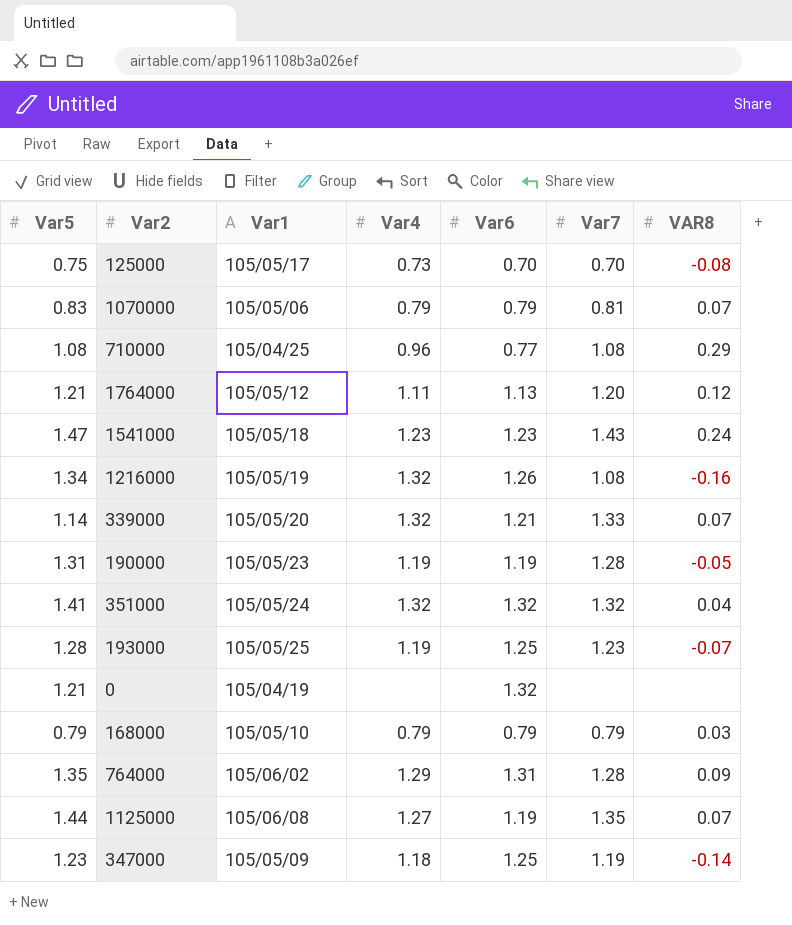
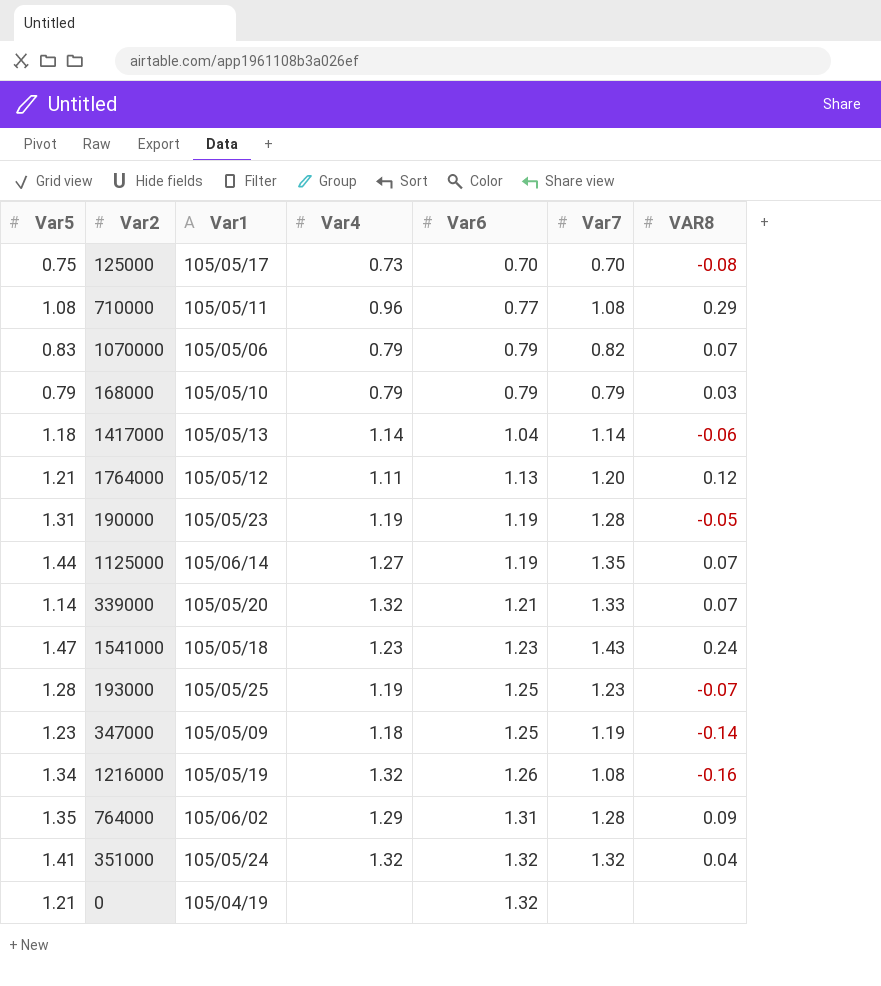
row order: none -> Var6 ascending
710000 | Var1: 105/04/25 -> 105/05/11
1070000 | Var7: 0.81 -> 0.82
row 1417000: none -> 1.18 | 105/05/13 | 1.14 | 1.04 | 1.14 | -0.06
1125000 | Var1: 105/06/08 -> 105/06/14

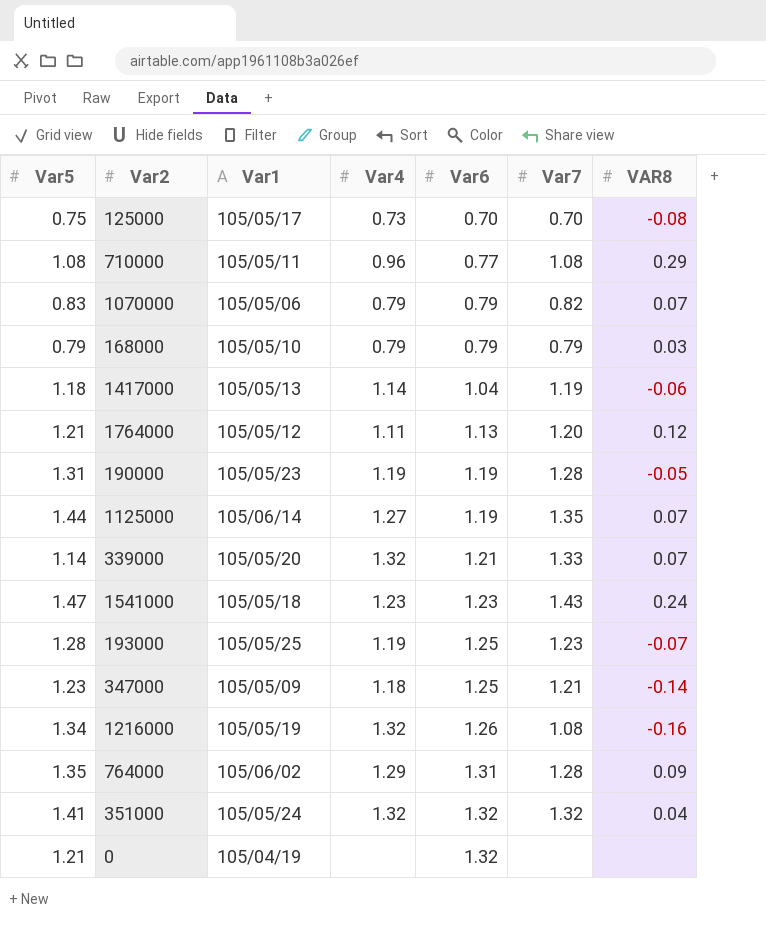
1417000 | Var7: 1.14 -> 1.19
347000 | Var7: 1.19 -> 1.21

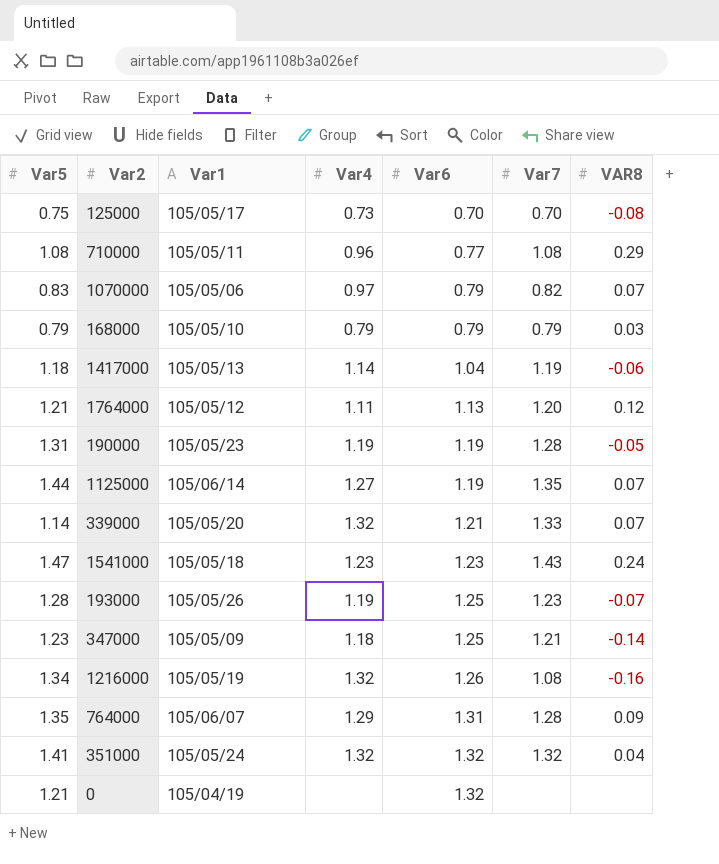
1070000 | Var4: 0.79 -> 0.97
193000 | Var1: 105/05/25 -> 105/05/26
764000 | Var1: 105/06/02 -> 105/06/07

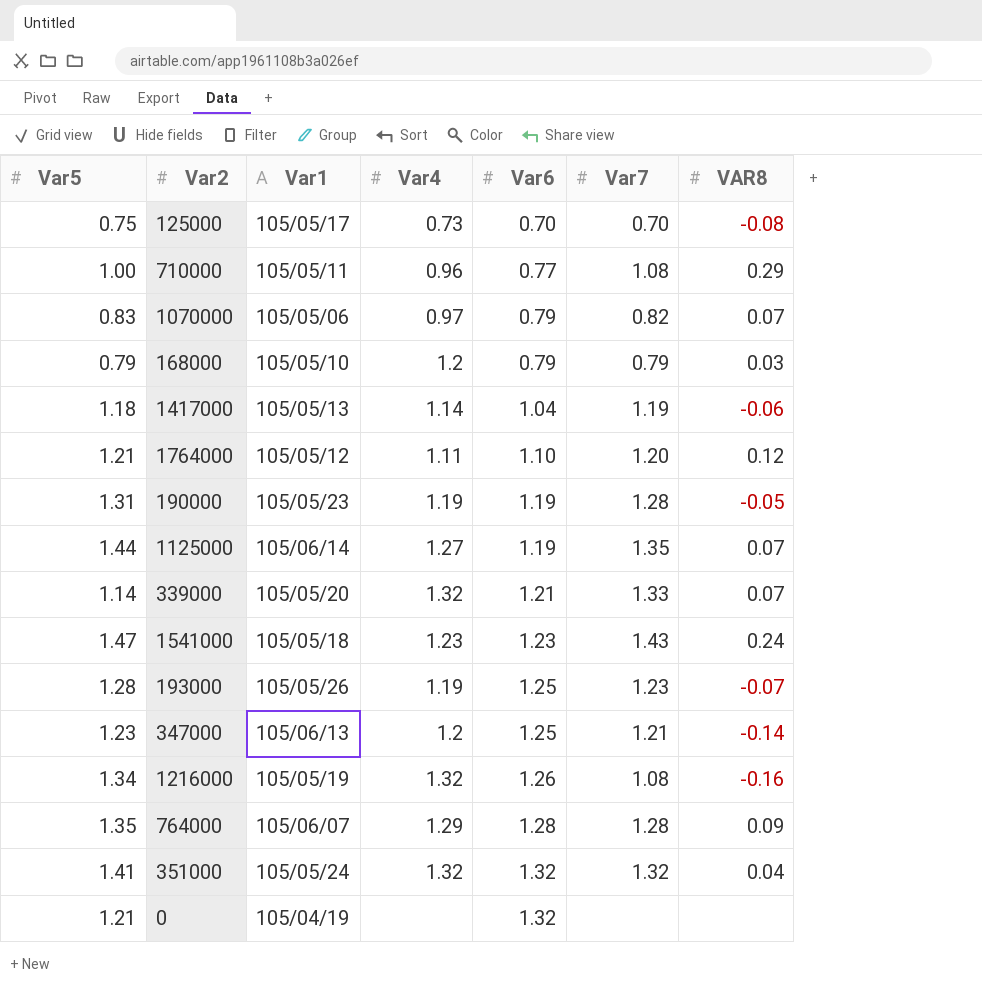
710000 | Var5: 1.08 -> 1.00
168000 | Var4: 0.79 -> 1.2
1764000 | Var6: 1.13 -> 1.10
347000 | Var1: 105/05/09 -> 105/06/13
347000 | Var4: 1.18 -> 1.2
764000 | Var6: 1.31 -> 1.28

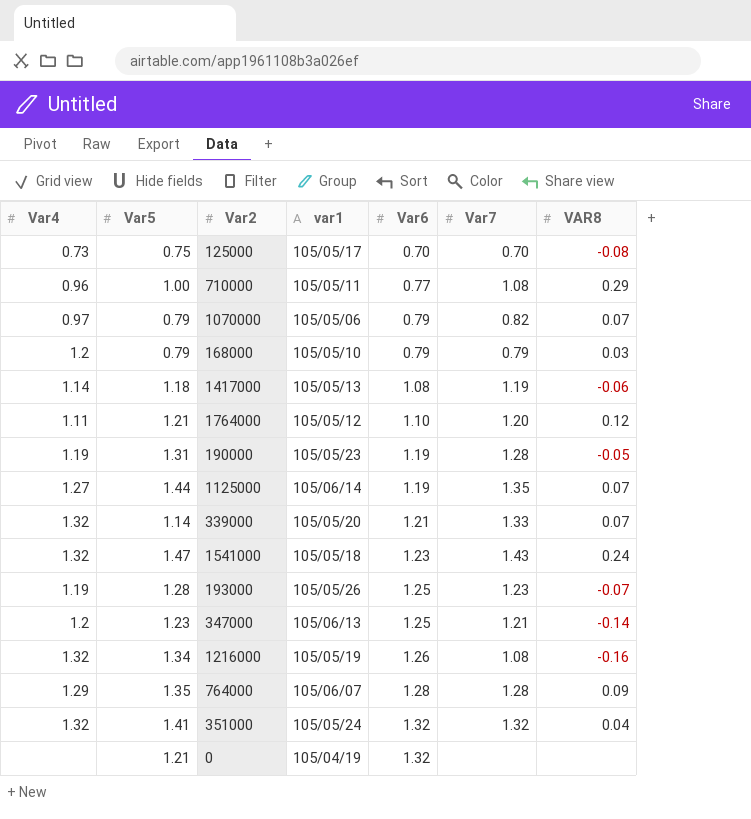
column Var4 | position: 4 -> 1
column name: Var1 -> var1
1070000 | Var5: 0.83 -> 0.79
1417000 | Var6: 1.04 -> 1.08
1541000 | Var4: 1.23 -> 1.32

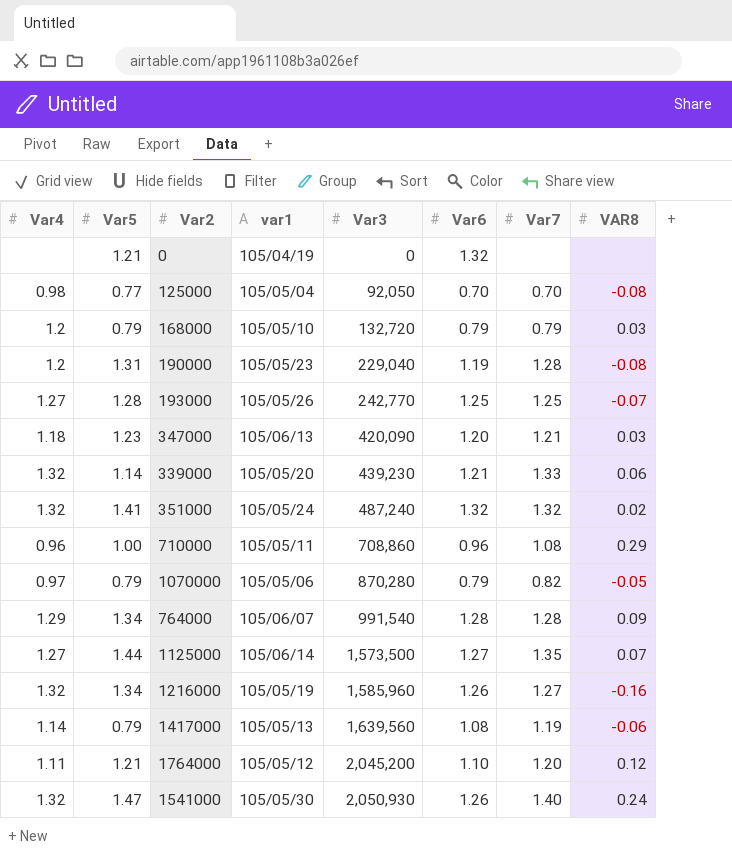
row order: Var6 ascending -> Var3 ascending
column Var3 | position: none -> 5
125000 | Var4: 0.73 -> 0.98
125000 | Var5: 0.75 -> 0.77
125000 | var1: 105/05/17 -> 105/05/04
190000 | Var4: 1.19 -> 1.2
190000 | VAR8: -0.05 -> -0.08
193000 | Var4: 1.19 -> 1.27
193000 | Var7: 1.23 -> 1.25
347000 | Var4: 1.2 -> 1.18
347000 | Var6: 1.25 -> 1.20
347000 | VAR8: -0.14 -> 0.03
339000 | VAR8: 0.07 -> 0.06
351000 | VAR8: 0.04 -> 0.02
710000 | Var6: 0.77 -> 0.96
1070000 | VAR8: 0.07 -> -0.05
764000 | Var5: 1.35 -> 1.34
1125000 | Var6: 1.19 -> 1.27
1216000 | Var7: 1.08 -> 1.27
1417000 | Var5: 1.18 -> 0.79
1541000 | var1: 105/05/18 -> 105/05/30
1541000 | Var6: 1.23 -> 1.26
1541000 | Var7: 1.43 -> 1.40

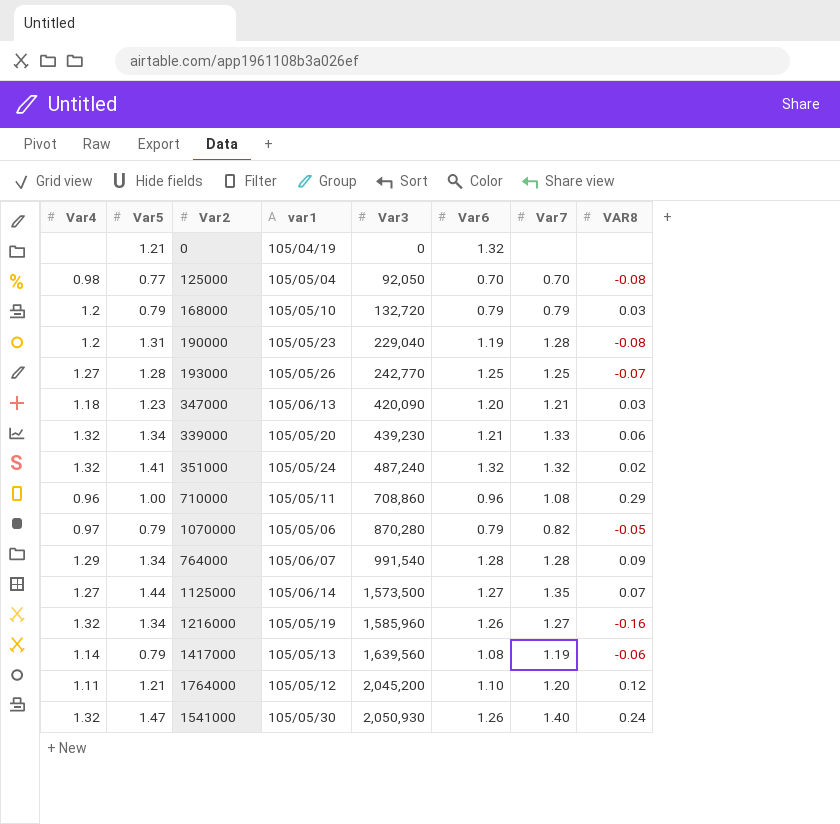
339000 | Var5: 1.14 -> 1.34

